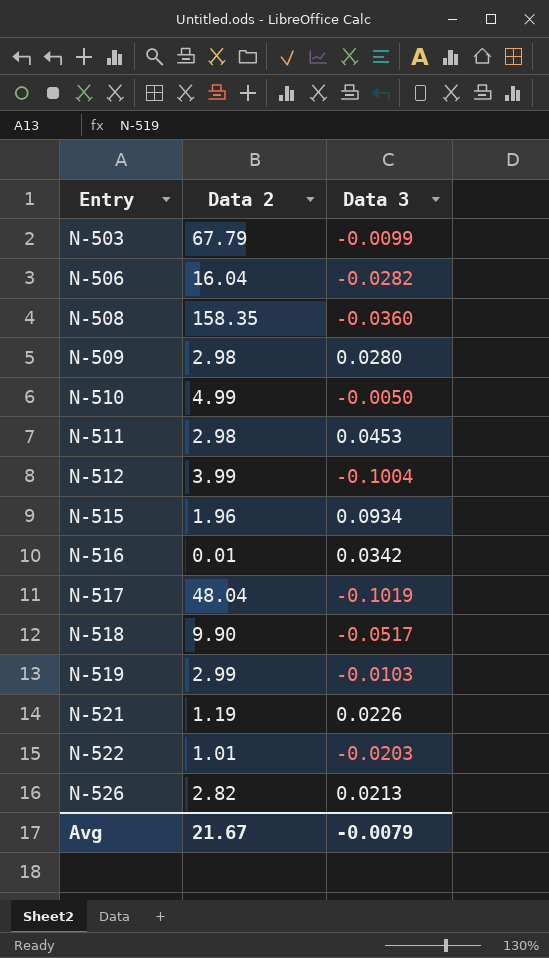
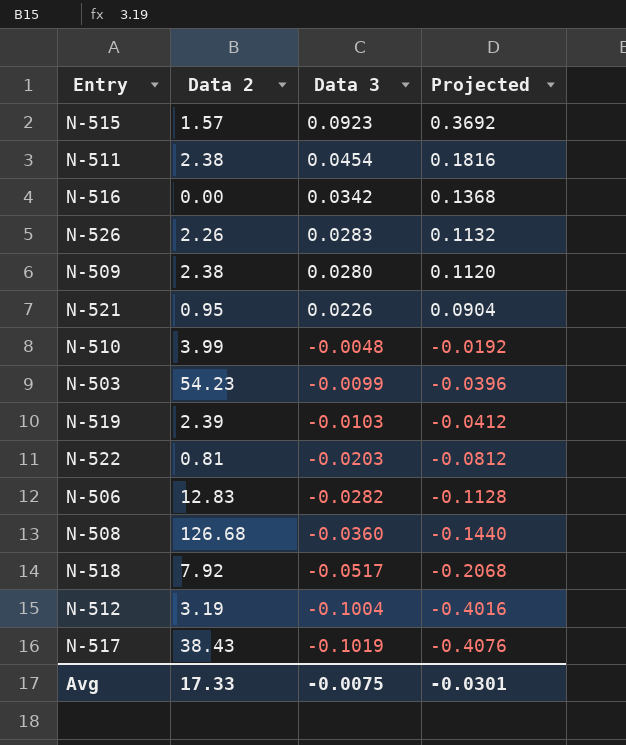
row order: Entry ascending -> Data 3 descending
column Projected | formula: none -> [Data 3] * 4
N-515 | Data 2: 1.96 -> 1.57
N-515 | Data 3: 0.0934 -> 0.0923
N-511 | Data 2: 2.98 -> 2.38
N-511 | Data 3: 0.0453 -> 0.0454
N-516 | Data 2: 0.01 -> 0.00
N-526 | Data 2: 2.82 -> 2.26
N-526 | Data 3: 0.0213 -> 0.0283
N-509 | Data 2: 2.98 -> 2.38
N-521 | Data 2: 1.19 -> 0.95
N-510 | Data 2: 4.99 -> 3.99
N-510 | Data 3: -0.0050 -> -0.0048
N-503 | Data 2: 67.79 -> 54.23
N-519 | Data 2: 2.99 -> 2.39
N-522 | Data 2: 1.01 -> 0.81
N-506 | Data 2: 16.04 -> 12.83
N-508 | Data 2: 158.35 -> 126.68
N-518 | Data 2: 9.90 -> 7.92
N-512 | Data 2: 3.99 -> 3.19
N-517 | Data 2: 48.04 -> 38.43
Avg | Data 2: 21.67 -> 17.33
Avg | Data 3: -0.0079 -> -0.0075

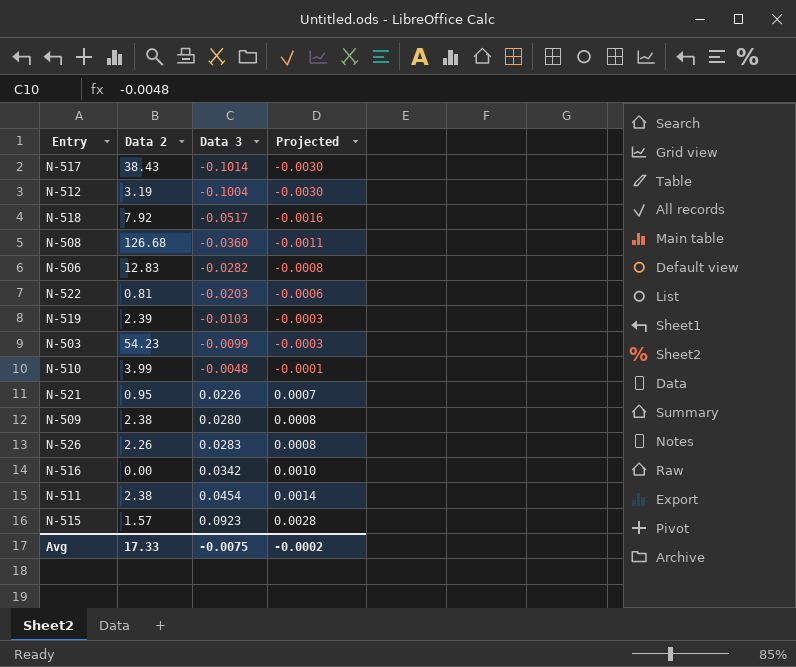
row order: Data 3 descending -> Data 3 ascending
column Projected | formula: [Data 3] * 4 -> [Data 3] * 0.03
N-517 | Data 3: -0.1019 -> -0.1014
Avg | Projected: -0.0301 -> -0.0002

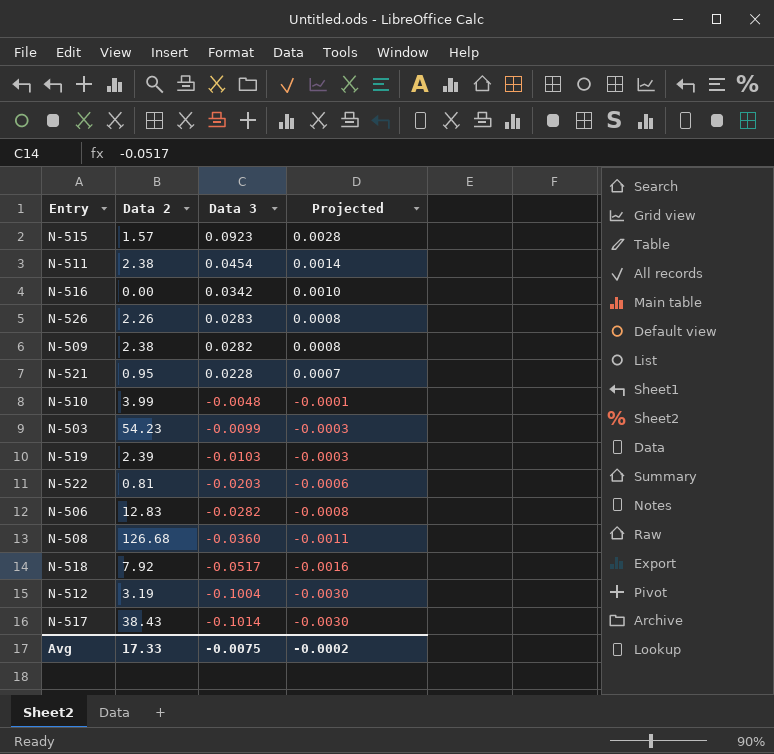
row order: Data 3 ascending -> Data 3 descending
N-509 | Data 3: 0.0280 -> 0.0282
N-521 | Data 3: 0.0226 -> 0.0228

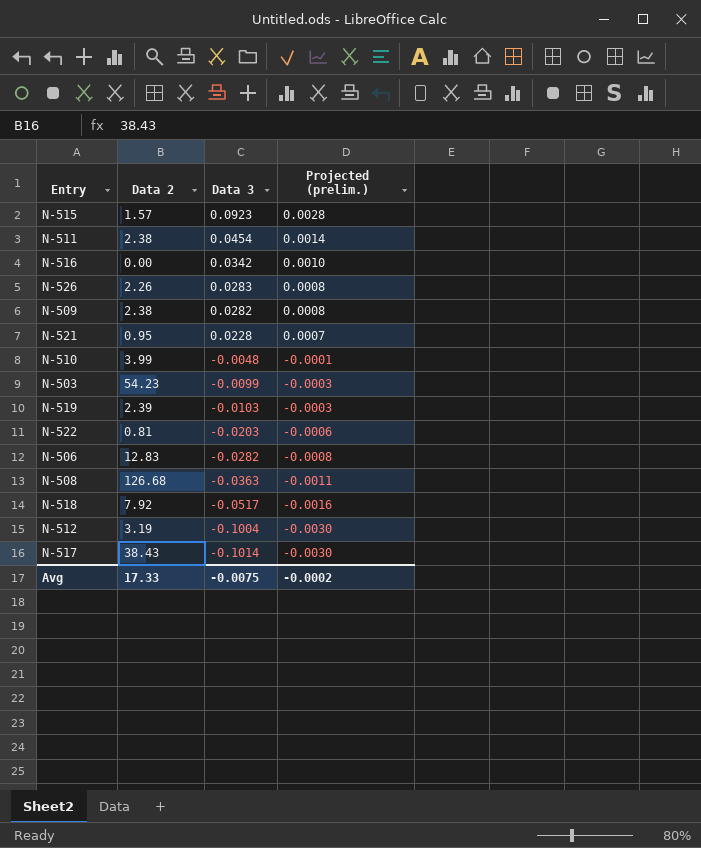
column name: Projected -> Projected (prelim.)
N-508 | Data 3: -0.0360 -> -0.0363

